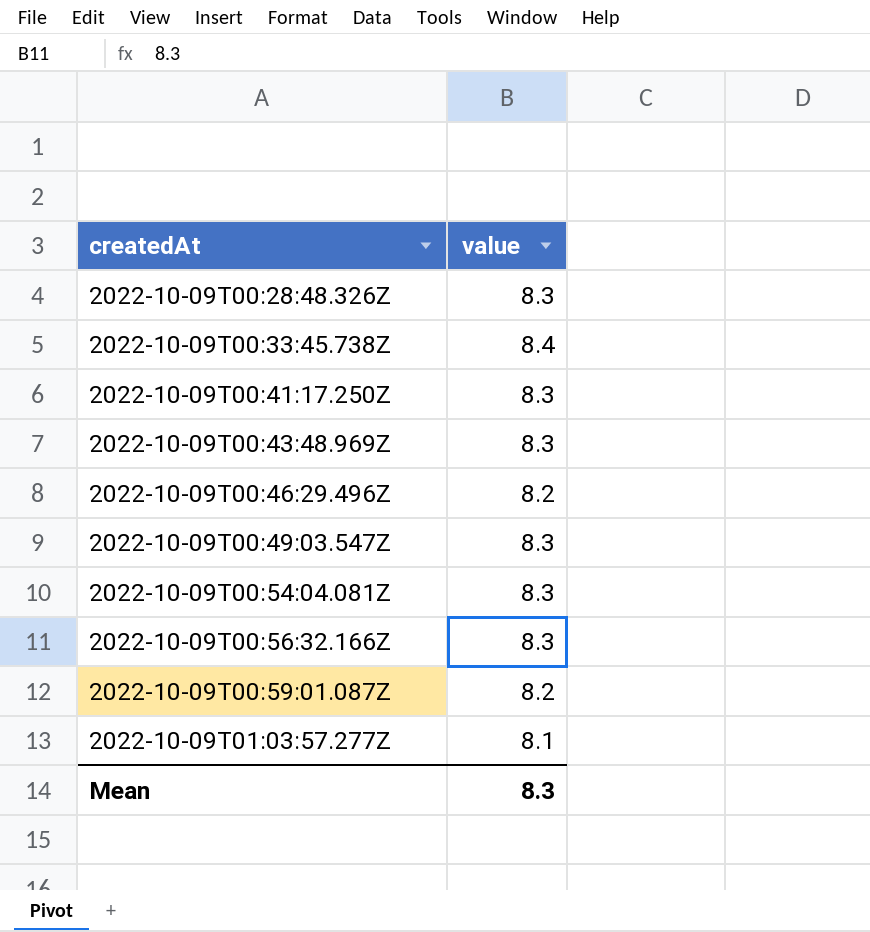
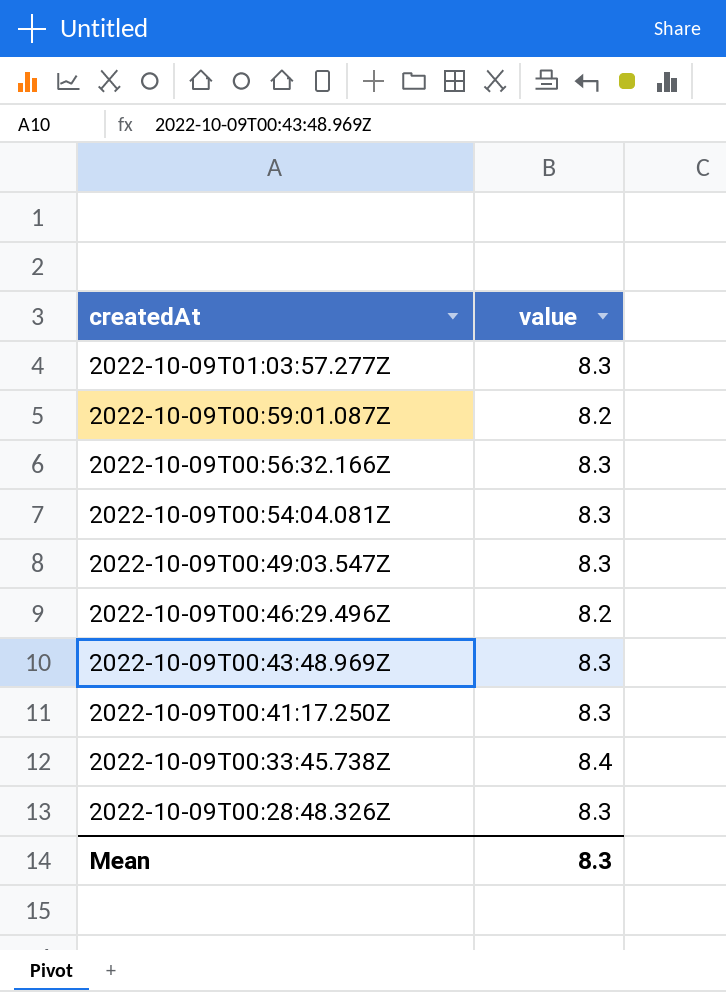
row order: createdAt ascending -> createdAt descending
2022-10-09T01:03:57.277Z | value: 8.1 -> 8.3

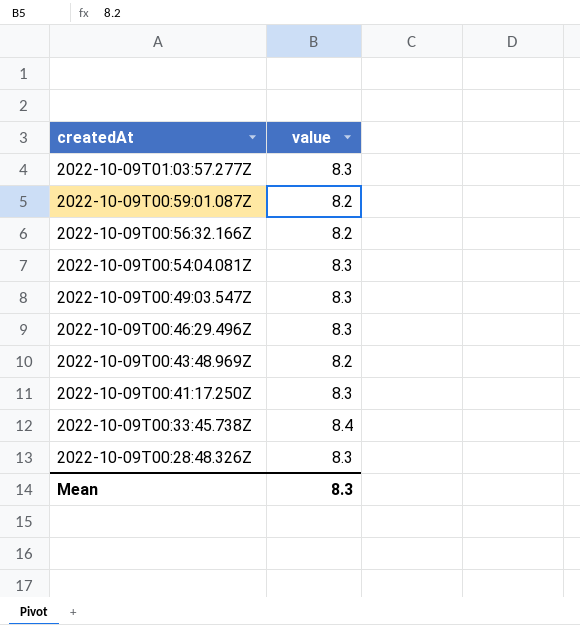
2022-10-09T00:56:32.166Z | value: 8.3 -> 8.2
2022-10-09T00:46:29.496Z | value: 8.2 -> 8.3
2022-10-09T00:43:48.969Z | value: 8.3 -> 8.2

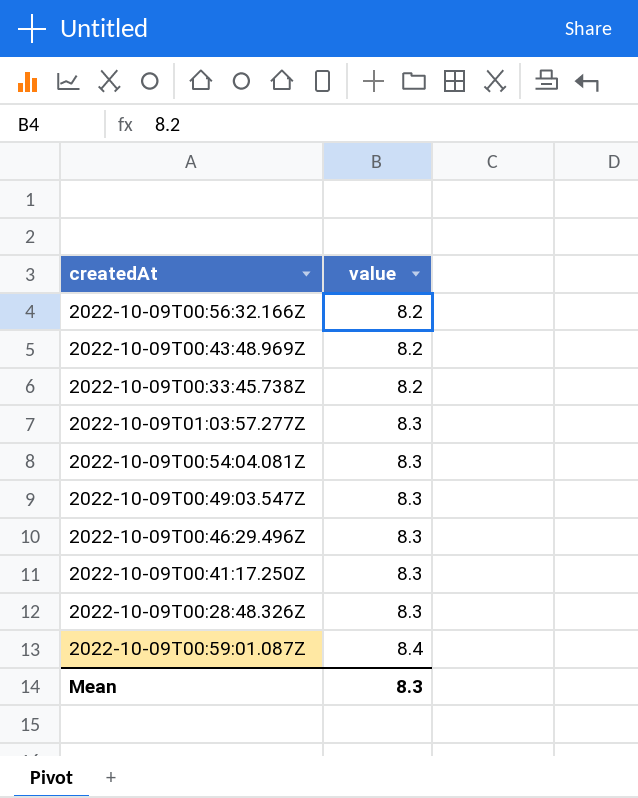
row order: createdAt descending -> value ascending
2022-10-09T00:33:45.738Z | value: 8.4 -> 8.2
2022-10-09T00:59:01.087Z | value: 8.2 -> 8.4

